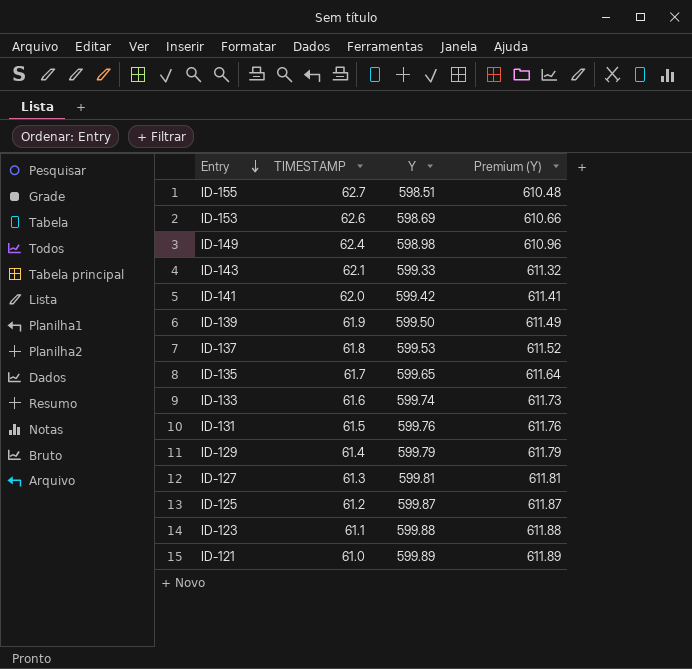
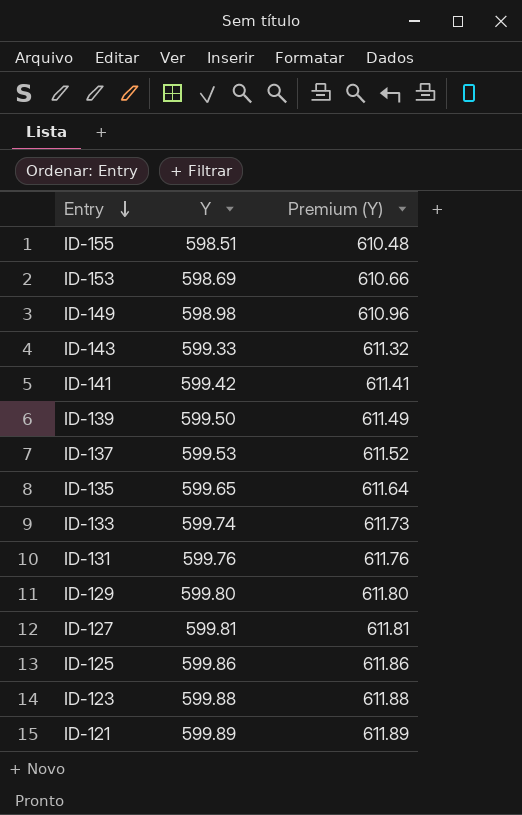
column TIMESTAMP | position: 2 -> none
ID-129 | Y: 599.79 -> 599.80
ID-129 | Premium (Y): 611.79 -> 611.80
ID-125 | Y: 599.87 -> 599.86
ID-125 | Premium (Y): 611.87 -> 611.86

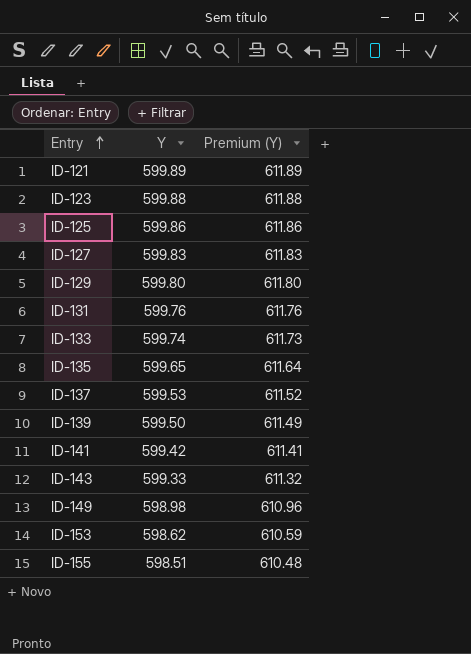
row order: Entry descending -> Entry ascending
ID-127 | Y: 599.81 -> 599.83
ID-127 | Premium (Y): 611.81 -> 611.83
ID-153 | Y: 598.69 -> 598.62
ID-153 | Premium (Y): 610.66 -> 610.59

